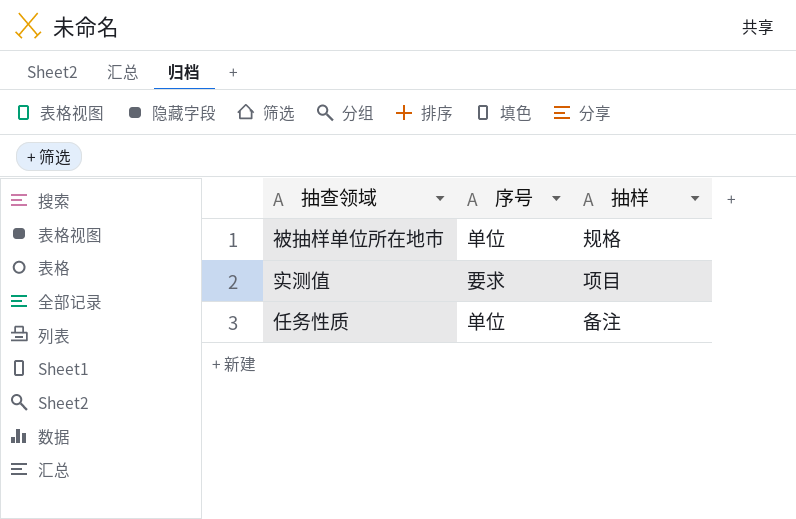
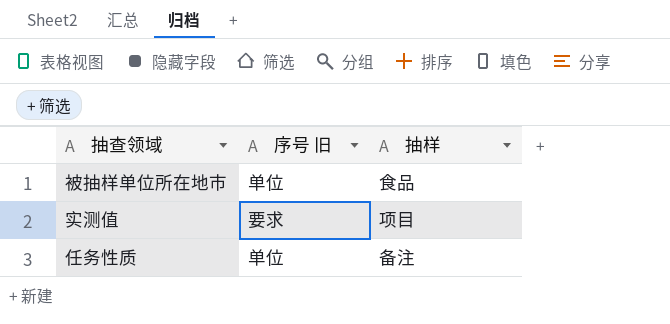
column name: 序号 -> 序号 旧
被抽样单位所在地市 | 抽样: 规格 -> 食品

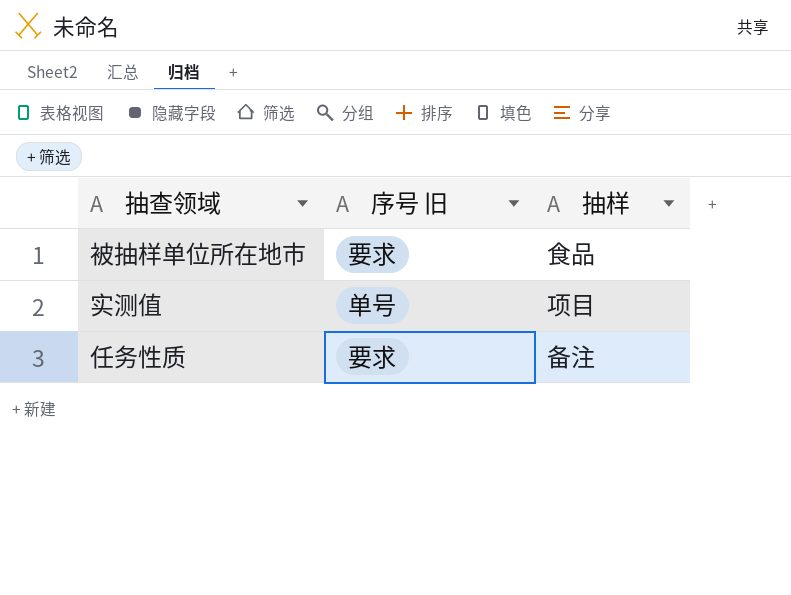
被抽样单位所在地市 | 序号 旧: 单位 -> 要求
实测值 | 序号 旧: 要求 -> 单号
任务性质 | 序号 旧: 单位 -> 要求

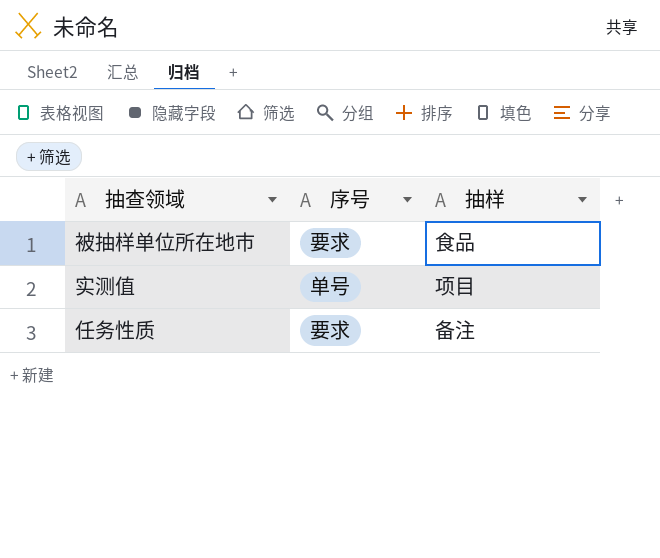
column name: 序号 旧 -> 序号

